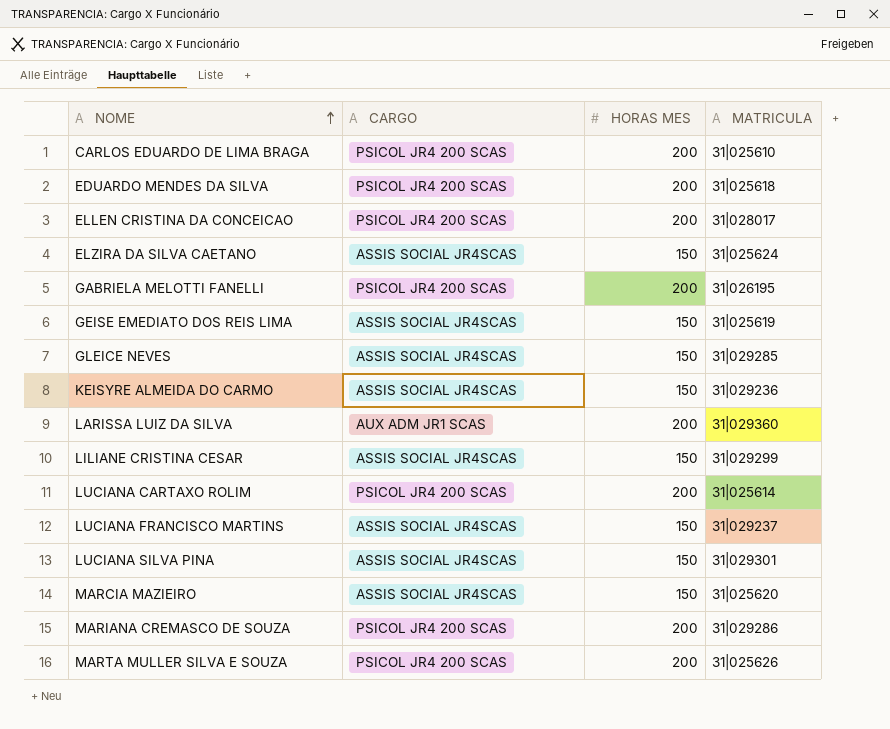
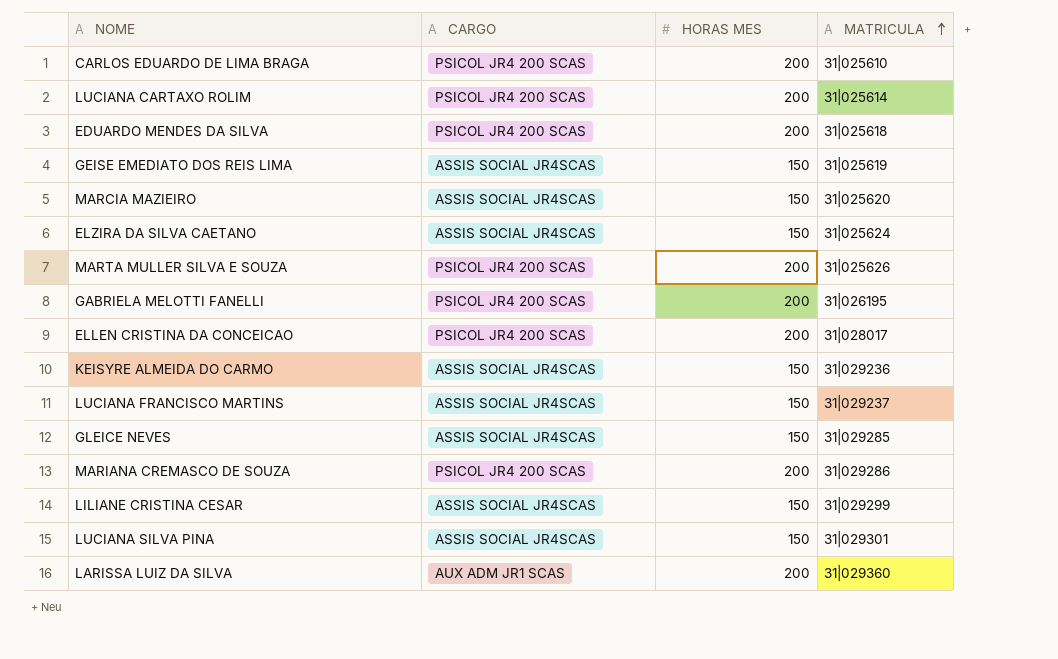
row order: NOME ascending -> MATRICULA ascending

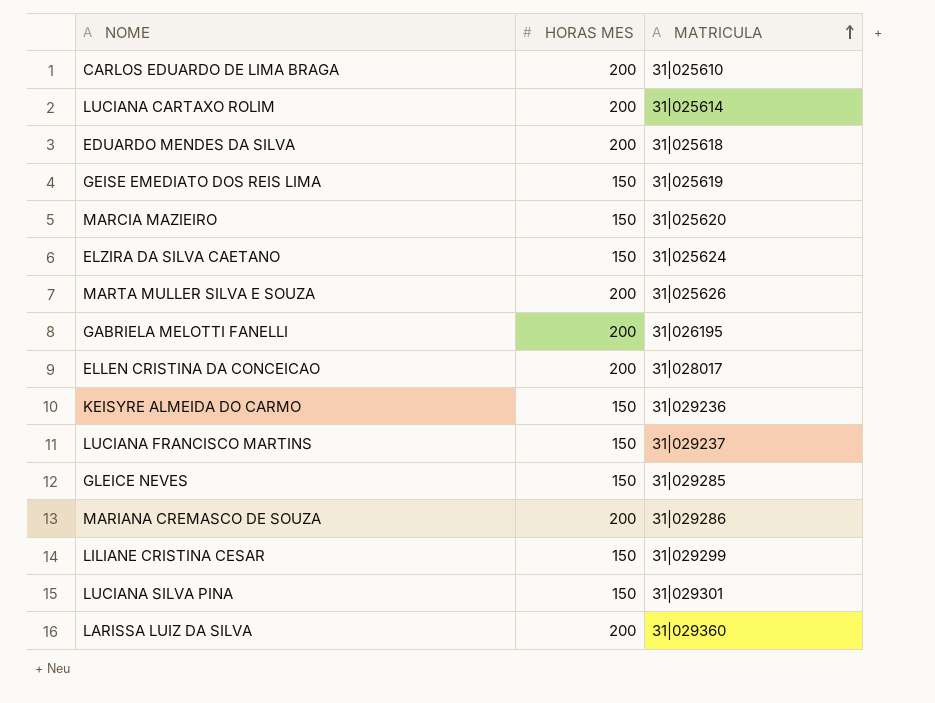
column CARGO | position: 2 -> none

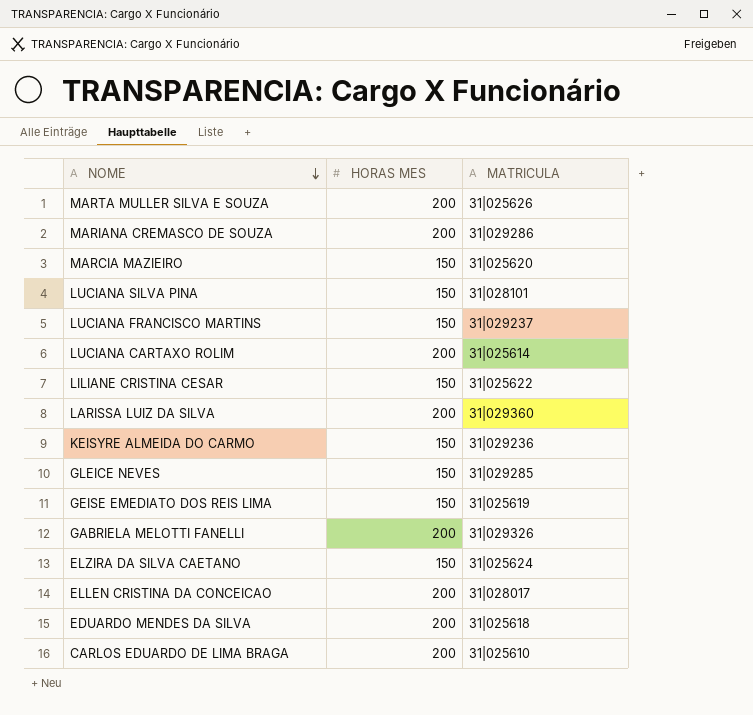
row order: MATRICULA ascending -> NOME descending
LUCIANA SILVA PINA | MATRICULA: 31|029301 -> 31|028101
LILIANE CRISTINA CESAR | MATRICULA: 31|029299 -> 31|025622
GABRIELA MELOTTI FANELLI | MATRICULA: 31|026195 -> 31|029326

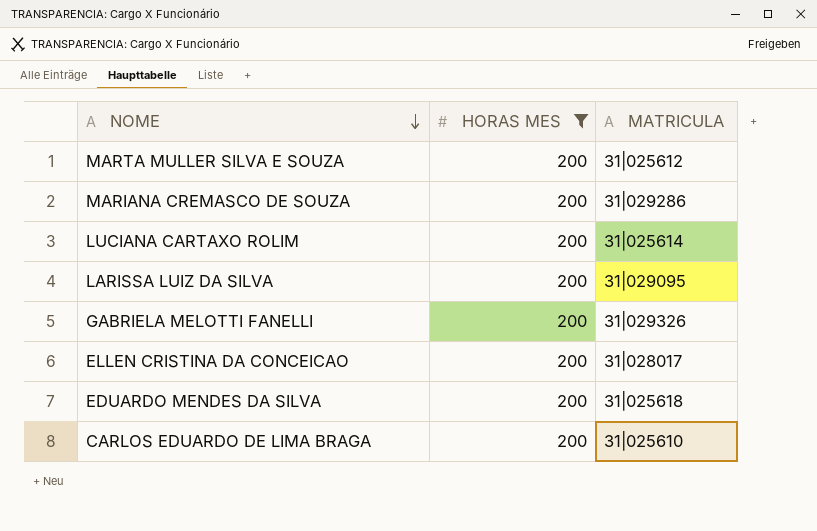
filter: none -> HORAS MES = 200
MARTA MULLER SILVA E SOUZA | MATRICULA: 31|025626 -> 31|025612
LARISSA LUIZ DA SILVA | MATRICULA: 31|029360 -> 31|029095

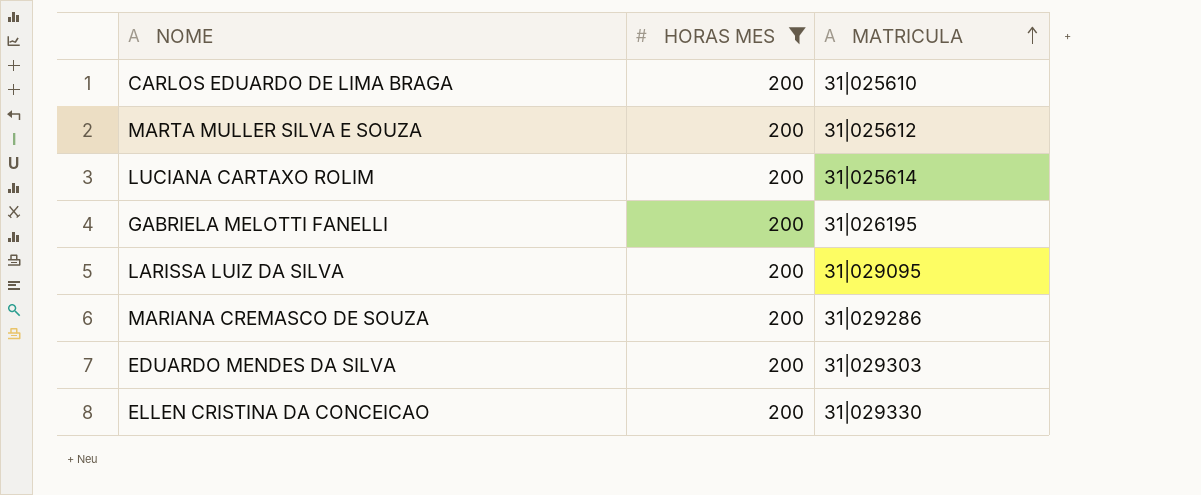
row order: NOME descending -> MATRICULA ascending
GABRIELA MELOTTI FANELLI | MATRICULA: 31|029326 -> 31|026195
EDUARDO MENDES DA SILVA | MATRICULA: 31|025618 -> 31|029303
ELLEN CRISTINA DA CONCEICAO | MATRICULA: 31|028017 -> 31|029330

